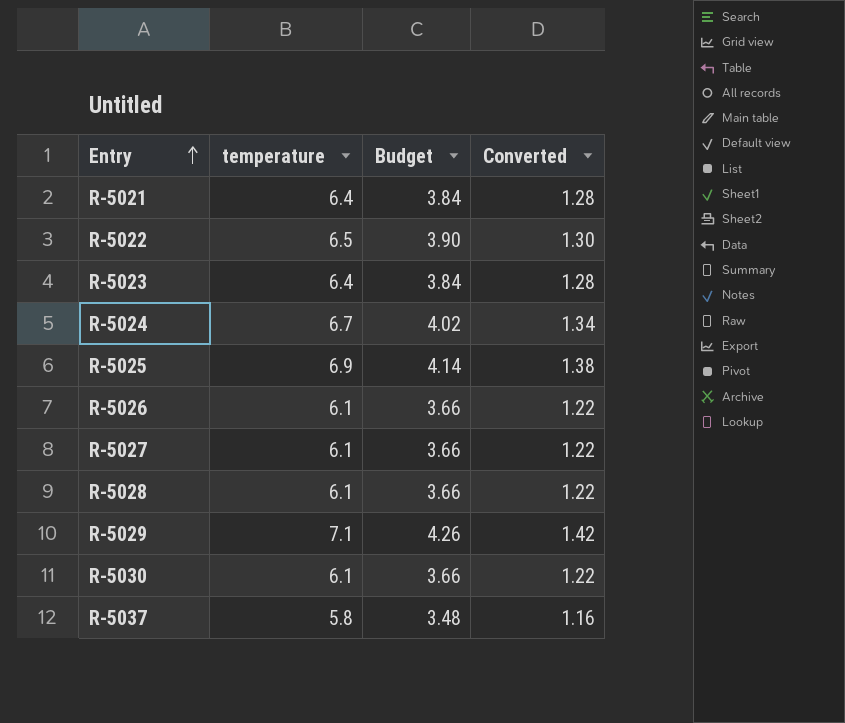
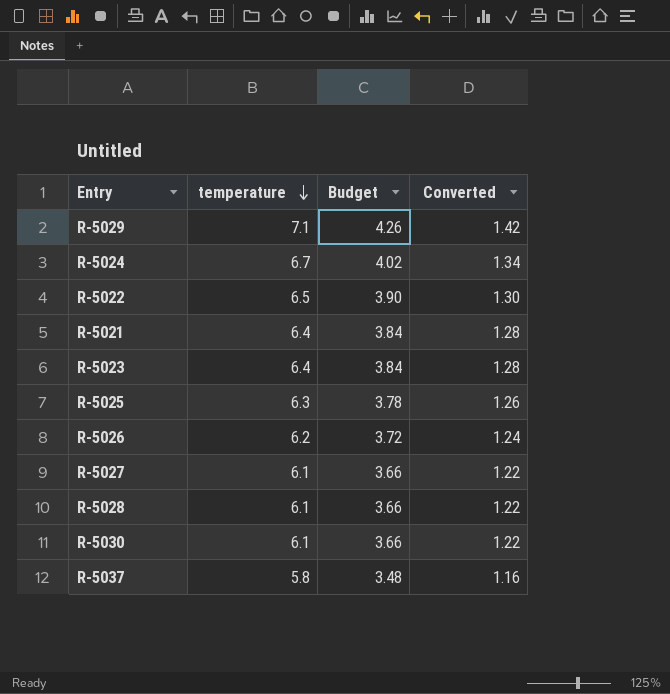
row order: Entry ascending -> temperature descending
R-5025 | temperature: 6.9 -> 6.3
R-5025 | Budget: 4.14 -> 3.78
R-5025 | Converted: 1.38 -> 1.26
R-5026 | temperature: 6.1 -> 6.2
R-5026 | Budget: 3.66 -> 3.72
R-5026 | Converted: 1.22 -> 1.24

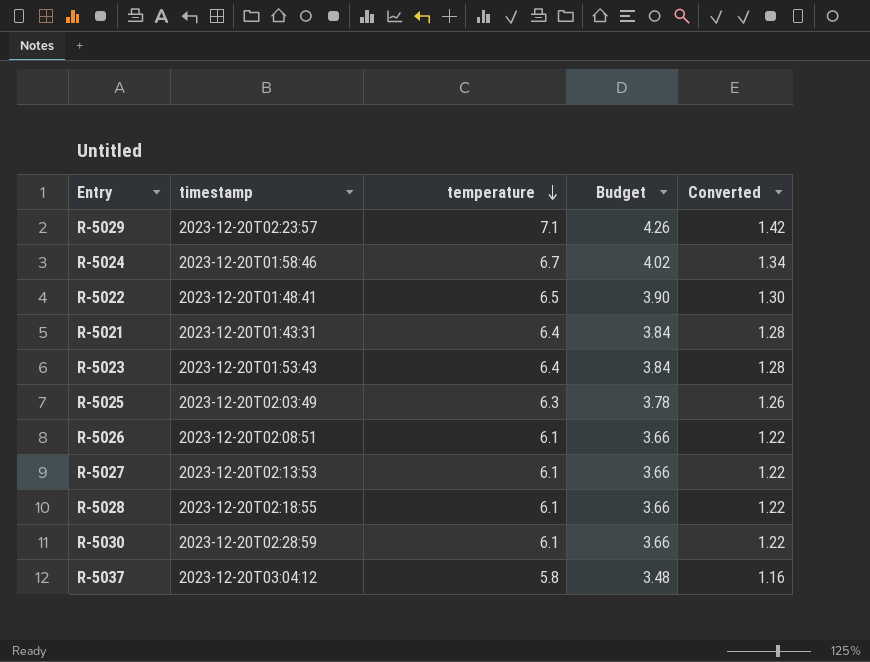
column timestamp | position: none -> 2
R-5026 | temperature: 6.2 -> 6.1
R-5026 | Budget: 3.72 -> 3.66
R-5026 | Converted: 1.24 -> 1.22

